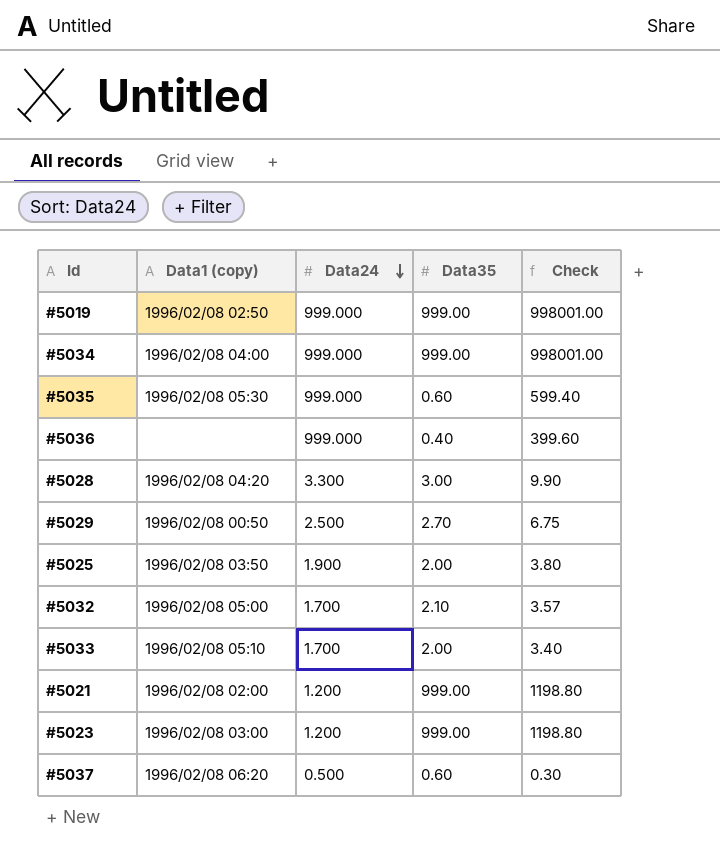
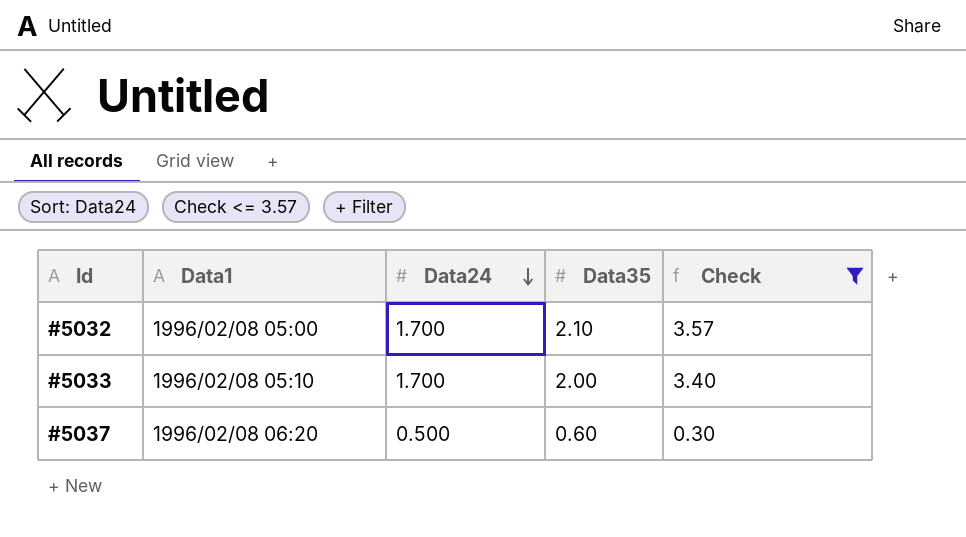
filter: none -> Check <= 3.57
column name: Data1 (copy) -> Data1

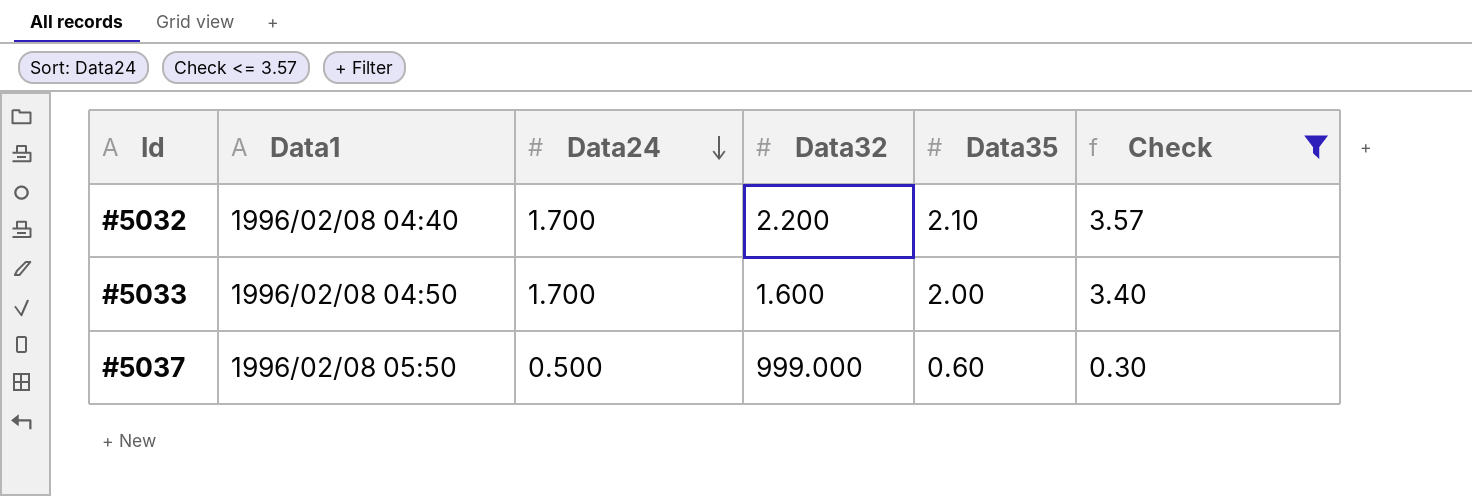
column Data32 | position: none -> 4
#5032 | Data1: 1996/02/08 05:00 -> 1996/02/08 04:40
#5033 | Data1: 1996/02/08 05:10 -> 1996/02/08 04:50
#5037 | Data1: 1996/02/08 06:20 -> 1996/02/08 05:50

